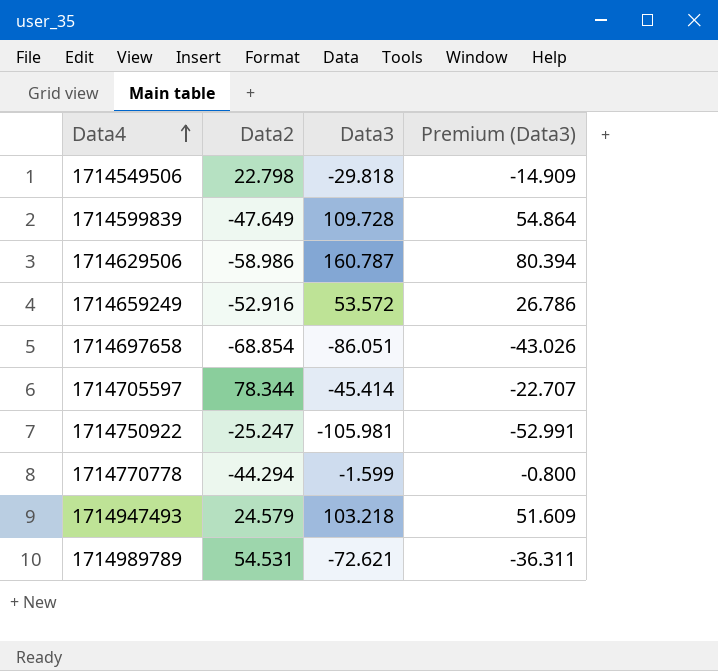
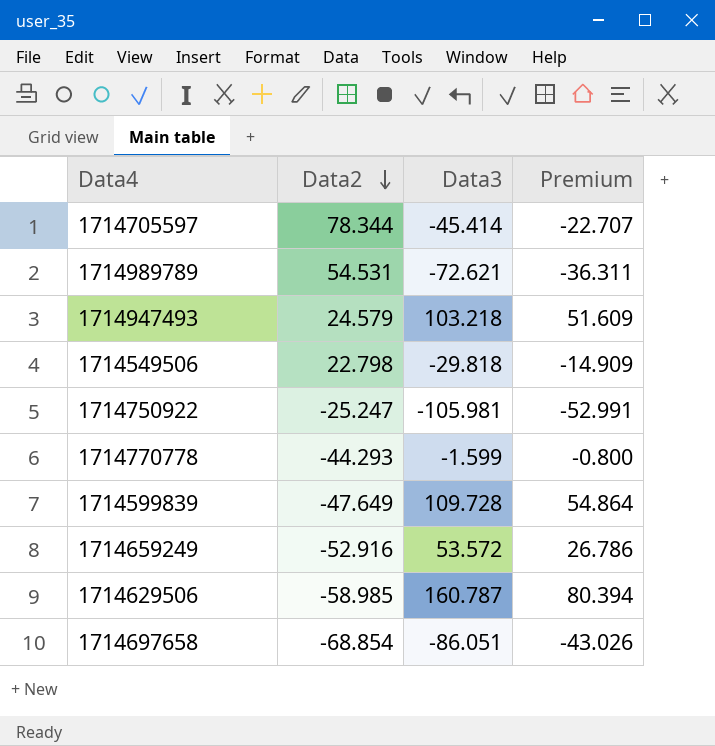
row order: Data4 ascending -> Data2 descending
column name: Premium (Data3) -> Premium
1714770778 | Data2: -44.294 -> -44.293
1714629506 | Data2: -58.986 -> -58.985

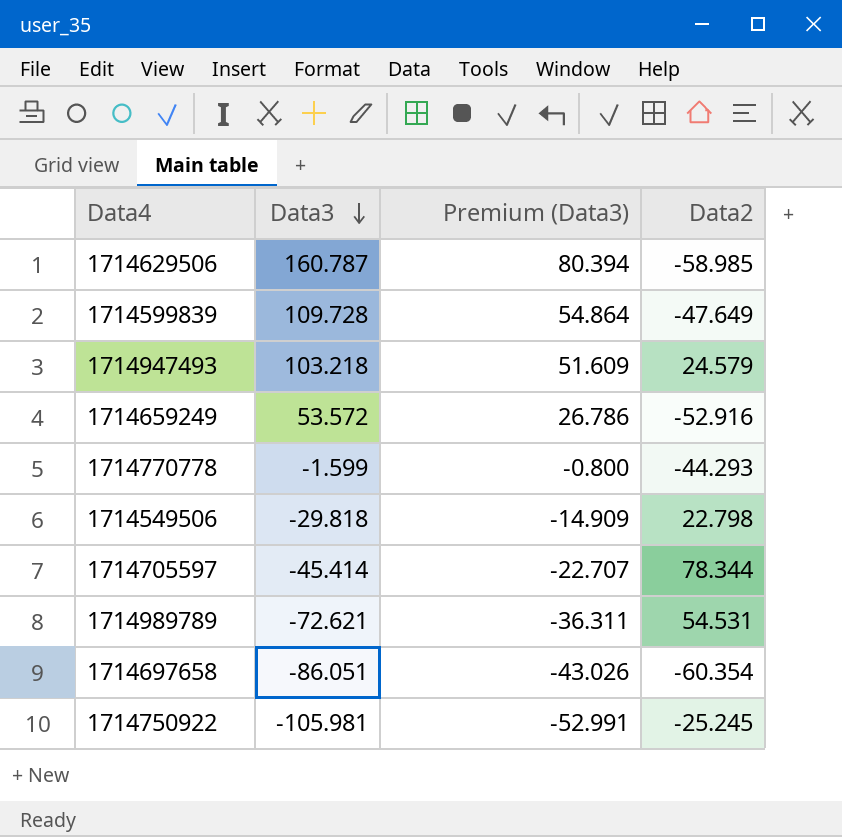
row order: Data2 descending -> Data3 descending
column name: Premium -> Premium (Data3)
column Data2 | position: 2 -> 4
1714697658 | Data2: -68.854 -> -60.354
1714750922 | Data2: -25.247 -> -25.245

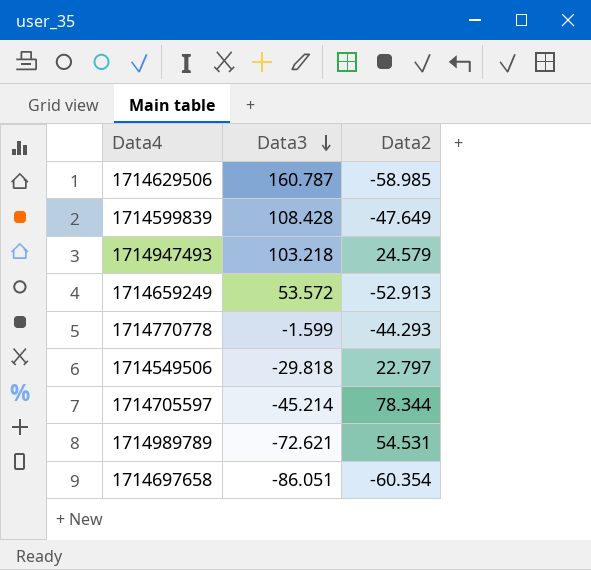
column Premium (Data3) | formula: [Data3] * 0.5 -> none
row 1714750922: -105.981 | -52.991 | -25.245 -> none
1714599839 | Data3: 109.728 -> 108.428
1714659249 | Data2: -52.916 -> -52.913
1714549506 | Data2: 22.798 -> 22.797
1714705597 | Data3: -45.414 -> -45.214

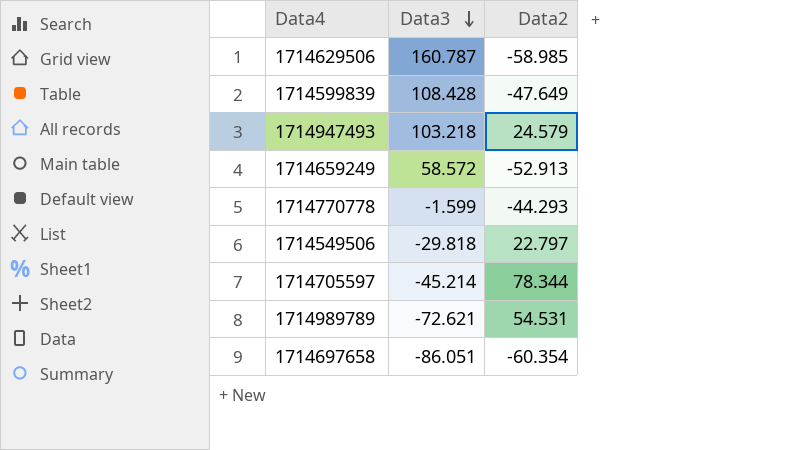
1714659249 | Data3: 53.572 -> 58.572

